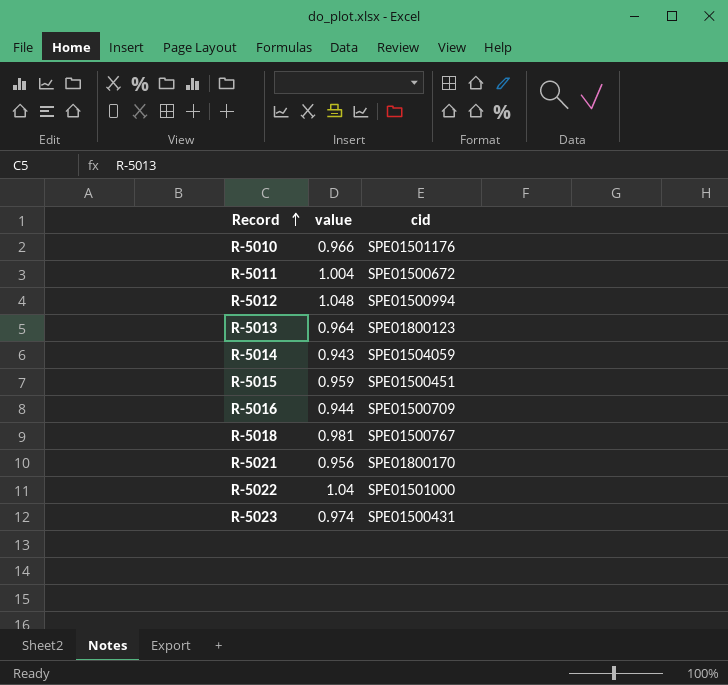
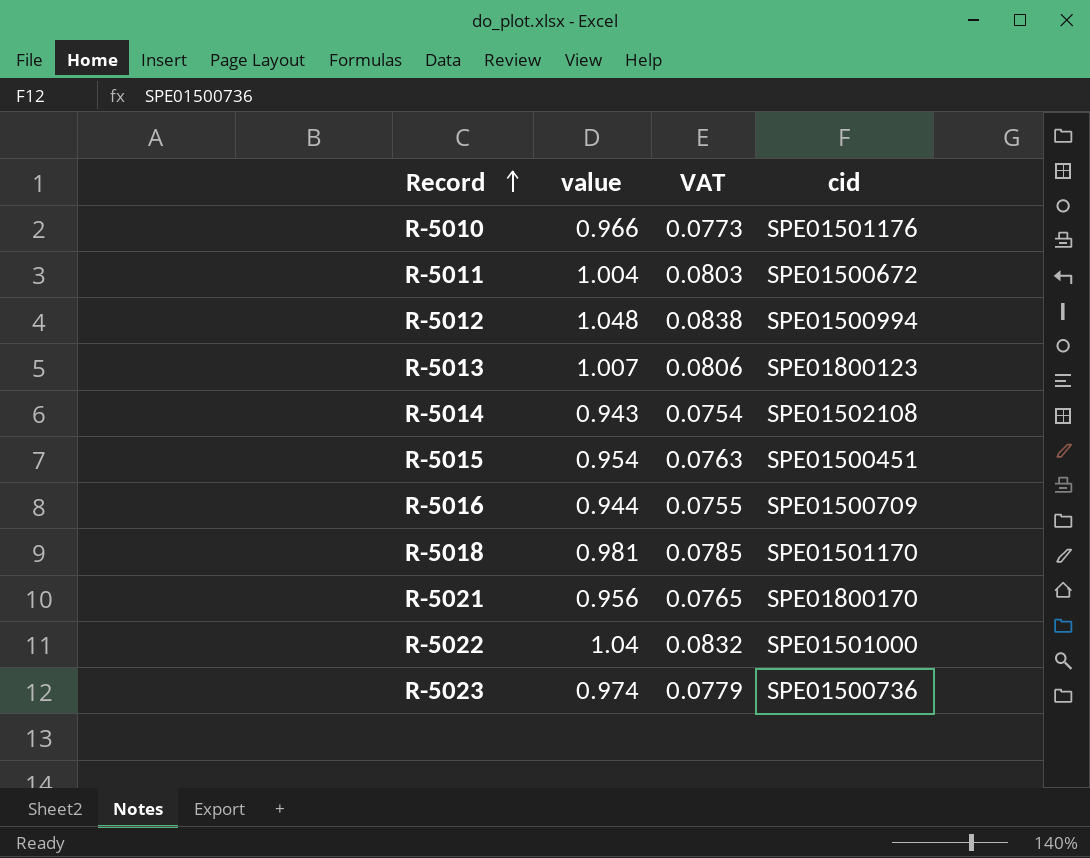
column VAT | formula: none -> [value] * 0.08
R-5013 | value: 0.964 -> 1.007
R-5014 | cid: SPE01504059 -> SPE01502108
R-5015 | value: 0.959 -> 0.954
R-5018 | cid: SPE01500767 -> SPE01501170
R-5023 | cid: SPE01500431 -> SPE01500736

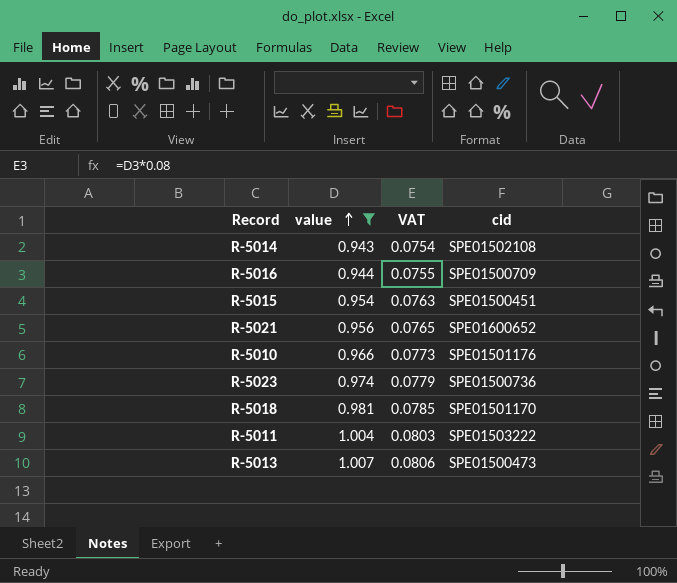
filter: none -> value <= 1.007
row order: Record ascending -> value ascending
R-5021 | cid: SPE01800170 -> SPE01600652
R-5011 | cid: SPE01500672 -> SPE01503222
R-5013 | cid: SPE01800123 -> SPE01500473

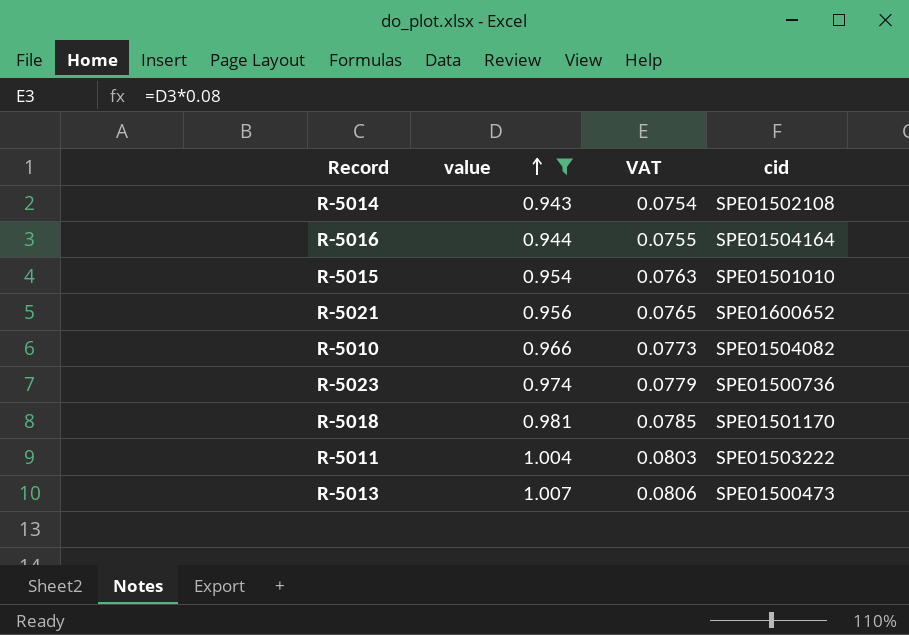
R-5016 | cid: SPE01500709 -> SPE01504164
R-5015 | cid: SPE01500451 -> SPE01501010
R-5010 | cid: SPE01501176 -> SPE01504082

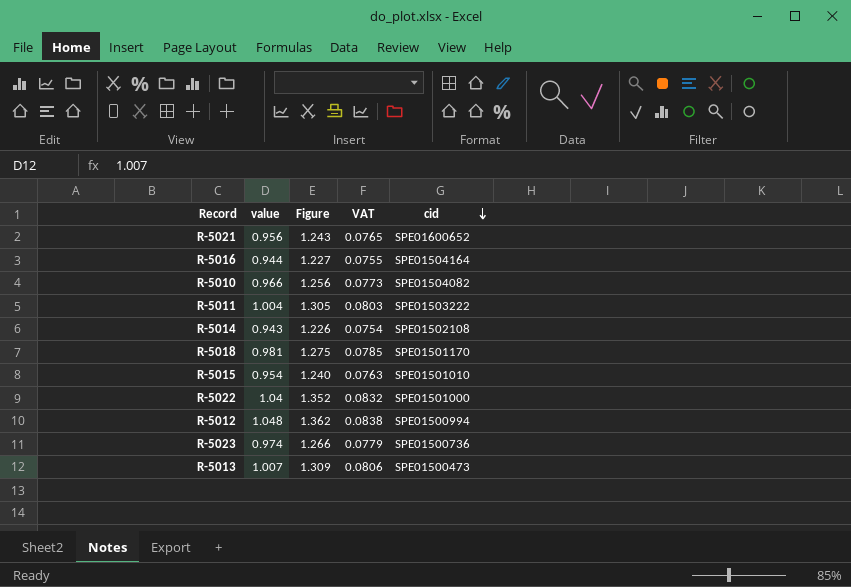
filter: value <= 1.007 -> none
row order: value ascending -> cid descending
column Figure | formula: none -> [value] * 1.3

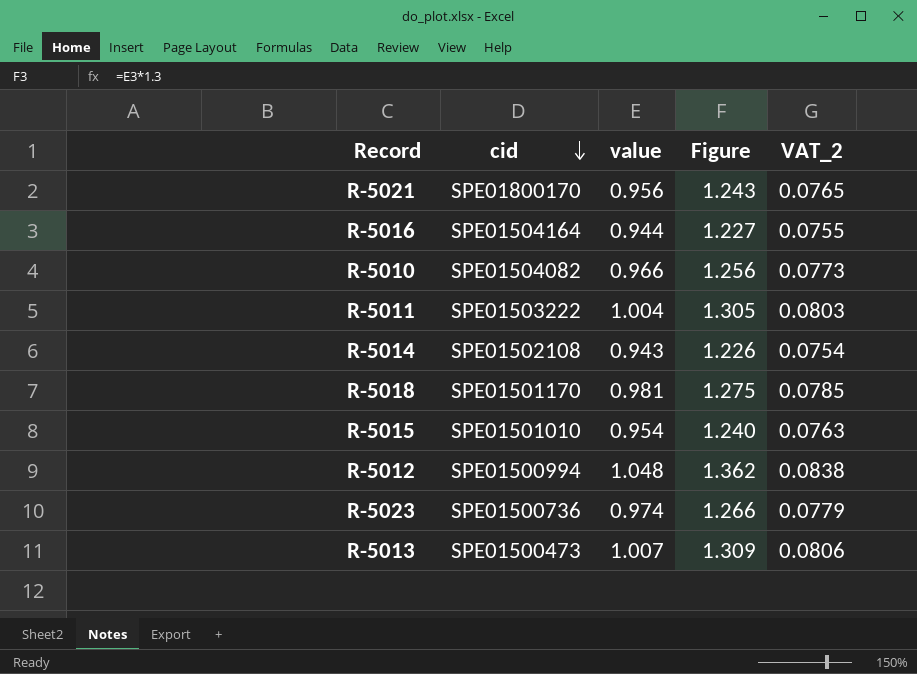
column cid | position: 5 -> 2
column name: VAT -> VAT_2
row R-5022: 1.04 | 1.352 | 0.0832 | SPE01501000 -> none
R-5021 | cid: SPE01600652 -> SPE01800170

